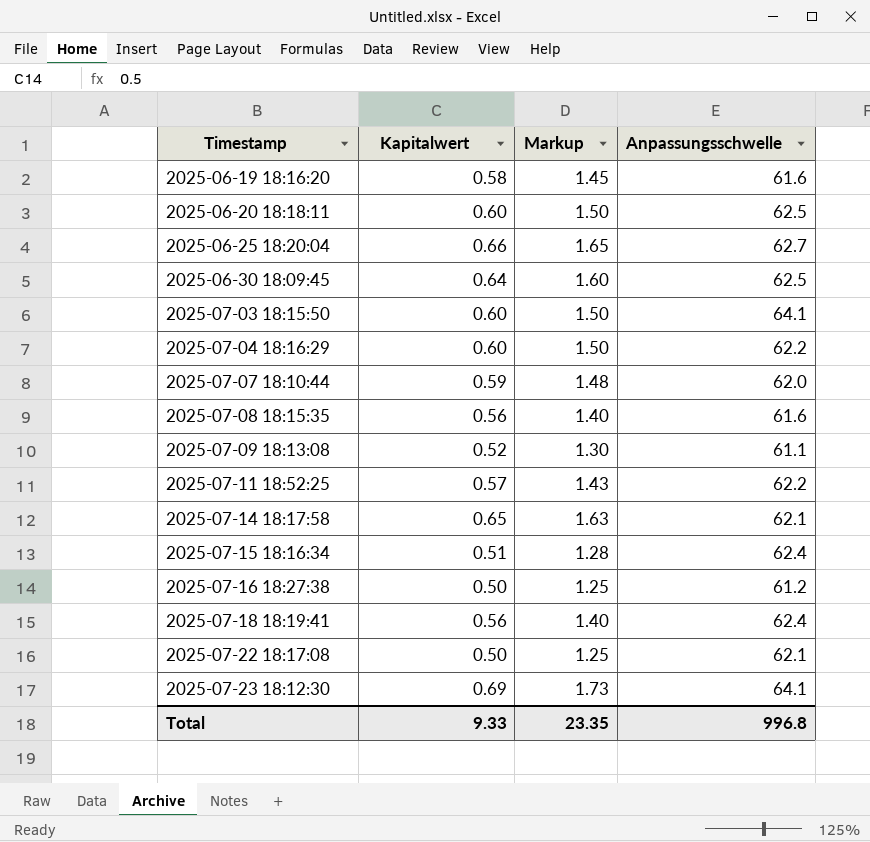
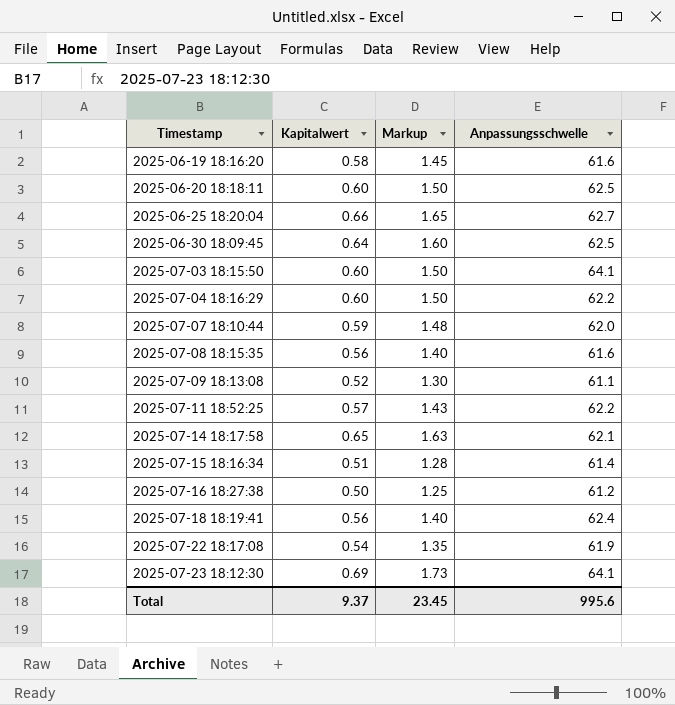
2025-07-15 18:16:34 | Anpassungsschwelle: 62.4 -> 61.4
2025-07-22 18:17:08 | Kapitalwert: 0.50 -> 0.54
2025-07-22 18:17:08 | Markup: 1.25 -> 1.35
2025-07-22 18:17:08 | Anpassungsschwelle: 62.1 -> 61.9
Total | Kapitalwert: 9.33 -> 9.37
Total | Markup: 23.35 -> 23.45
Total | Anpassungsschwelle: 996.8 -> 995.6

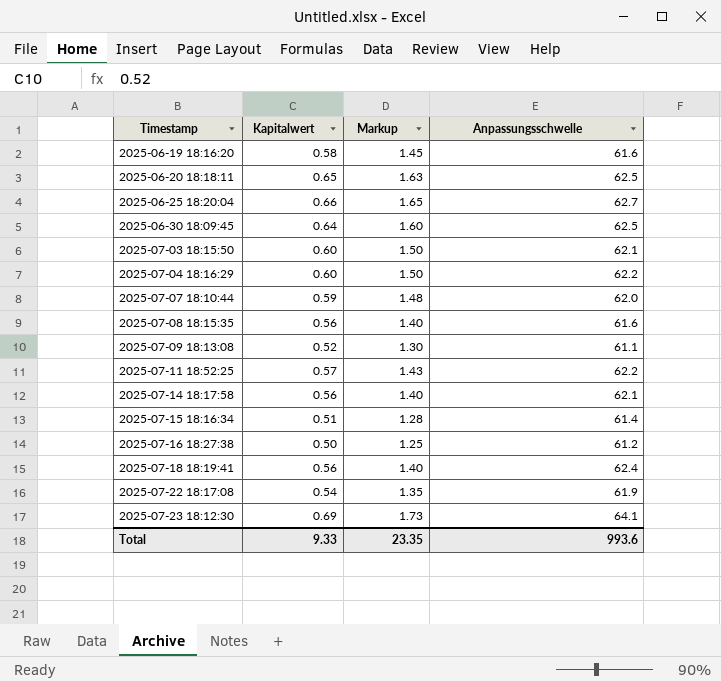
2025-06-20 18:18:11 | Kapitalwert: 0.60 -> 0.65
2025-06-20 18:18:11 | Markup: 1.50 -> 1.63
2025-07-03 18:15:50 | Anpassungsschwelle: 64.1 -> 62.1
2025-07-14 18:17:58 | Kapitalwert: 0.65 -> 0.56
2025-07-14 18:17:58 | Markup: 1.63 -> 1.40
Total | Kapitalwert: 9.37 -> 9.33
Total | Markup: 23.45 -> 23.35
Total | Anpassungsschwelle: 995.6 -> 993.6

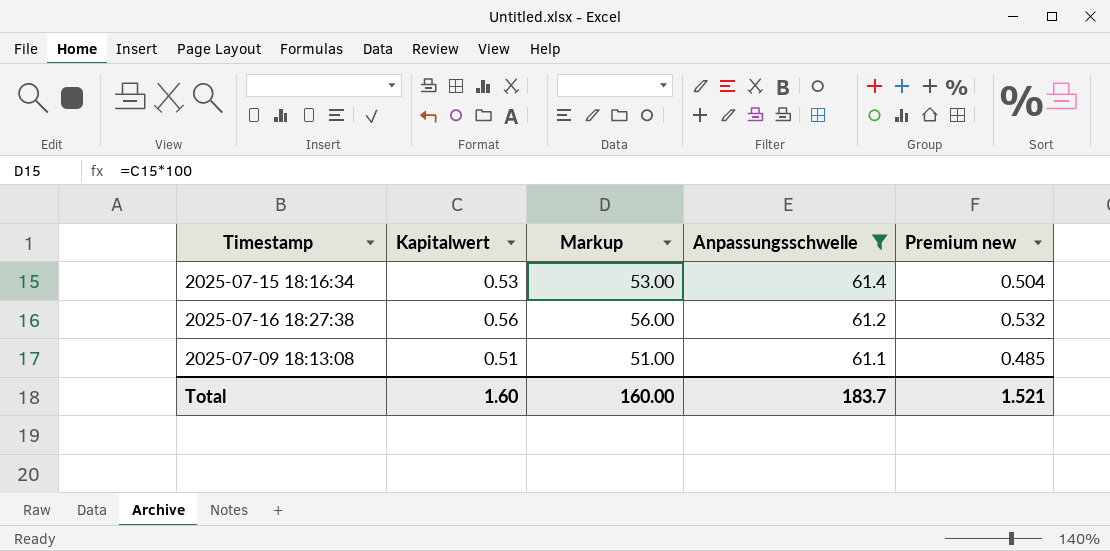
filter: none -> Anpassungsschwelle <= 61.4
row order: Timestamp ascending -> Anpassungsschwelle descending
column Markup | formula: [Kapitalwert] * 2.5 -> [Kapitalwert] * 100
column Premium new | formula: none -> [Kapitalwert] * 0.95
2025-07-15 18:16:34 | Kapitalwert: 0.51 -> 0.53
2025-07-16 18:27:38 | Kapitalwert: 0.50 -> 0.56
2025-07-09 18:13:08 | Kapitalwert: 0.52 -> 0.51
Total | Kapitalwert: 9.33 -> 1.60
Total | Markup: 23.35 -> 160.00
Total | Anpassungsschwelle: 993.6 -> 183.7

